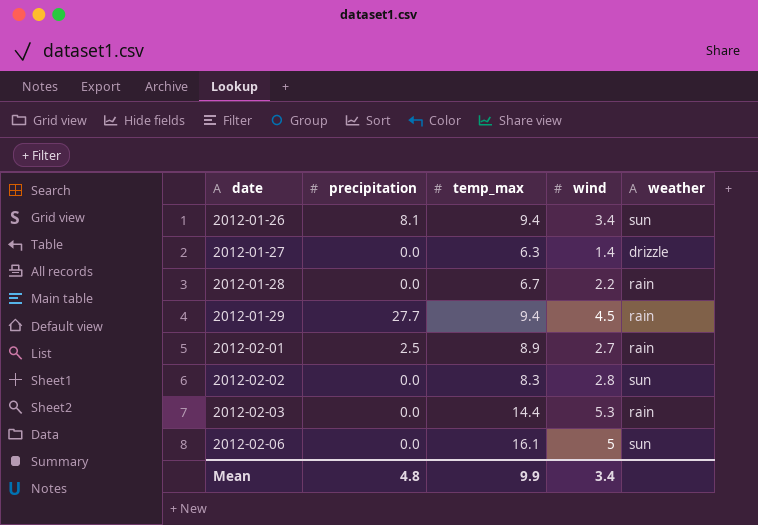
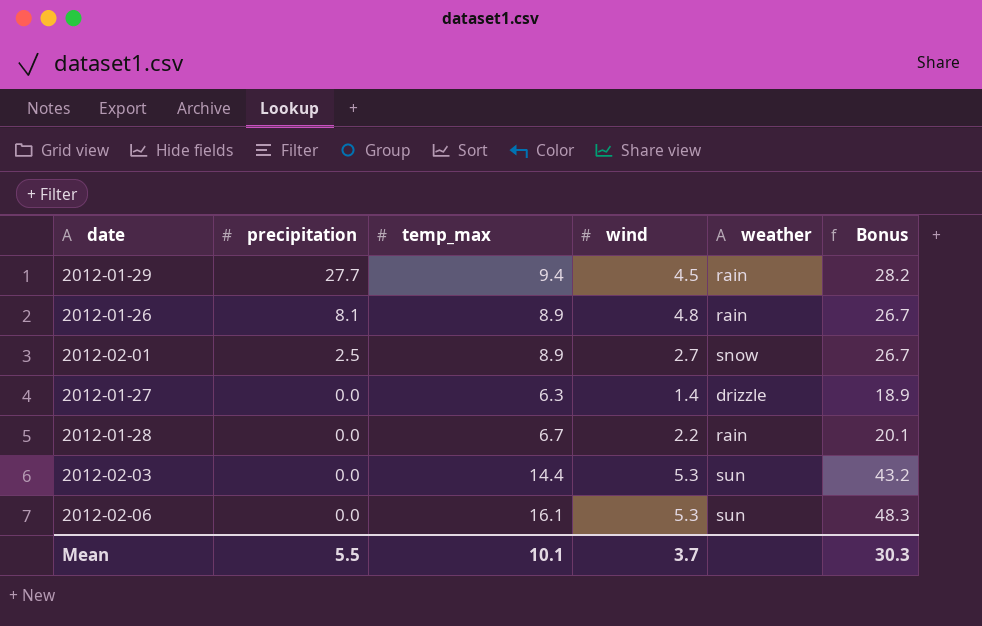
row order: date ascending -> precipitation descending
column Bonus | formula: none -> [temp_max] * 3
row 2012-02-02: 0.0 | 8.3 | 2.8 | sun -> none
2012-01-26 | temp_max: 9.4 -> 8.9
2012-01-26 | wind: 3.4 -> 4.8
2012-01-26 | weather: sun -> rain
2012-02-01 | weather: rain -> snow
2012-02-03 | weather: rain -> sun
2012-02-06 | wind: 5 -> 5.3
Mean | precipitation: 4.8 -> 5.5
Mean | temp_max: 9.9 -> 10.1
Mean | wind: 3.4 -> 3.7

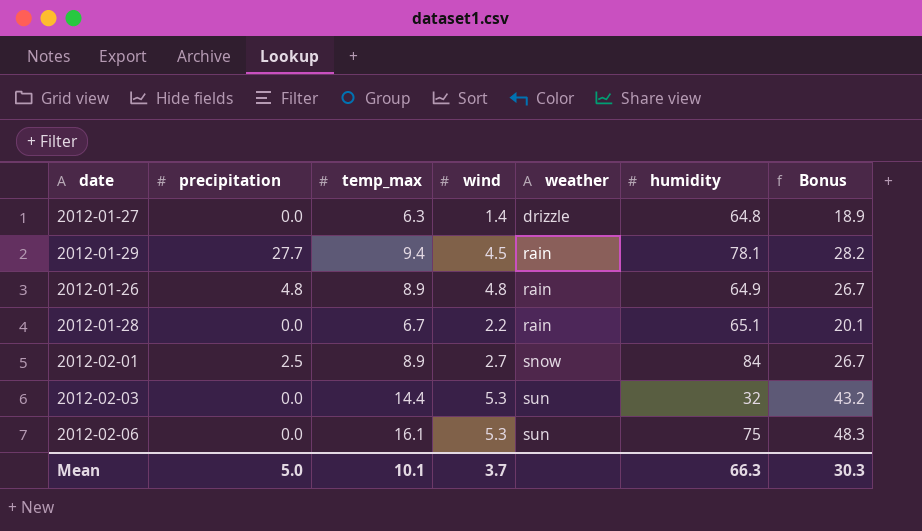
row order: precipitation descending -> weather ascending
column humidity | position: none -> 6
2012-01-26 | precipitation: 8.1 -> 4.8
Mean | precipitation: 5.5 -> 5.0

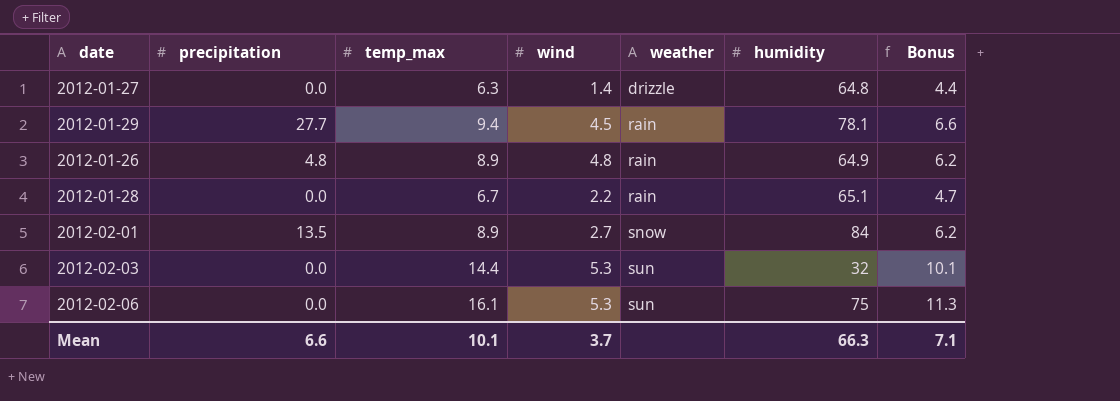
column Bonus | formula: [temp_max] * 3 -> [temp_max] * 0.7
2012-02-01 | precipitation: 2.5 -> 13.5
Mean | precipitation: 5.0 -> 6.6
Mean | Bonus: 30.3 -> 7.1

